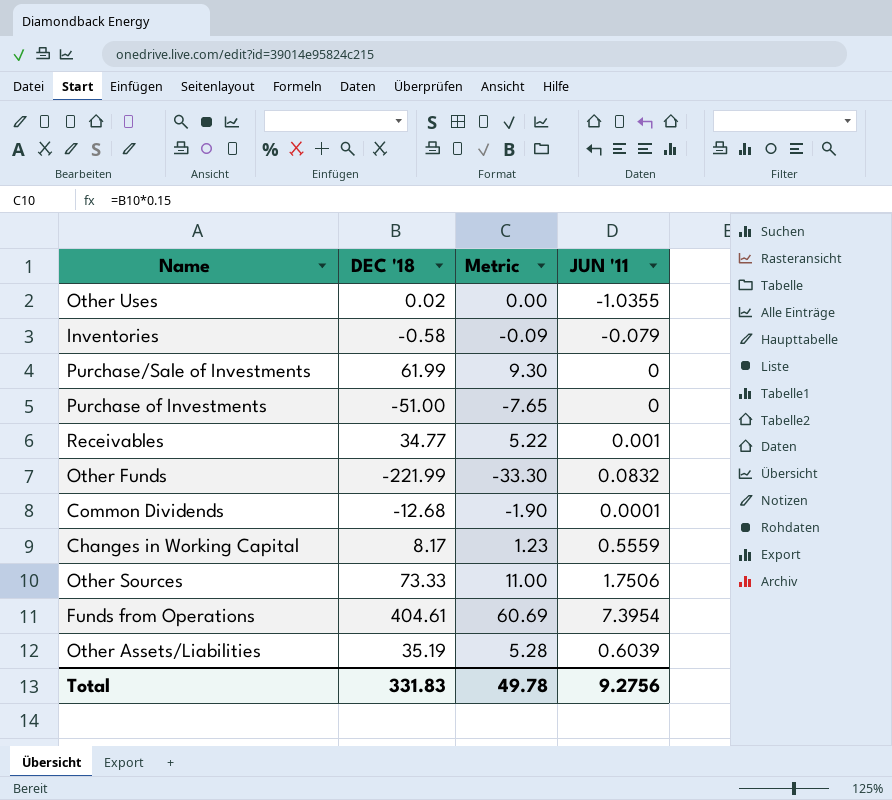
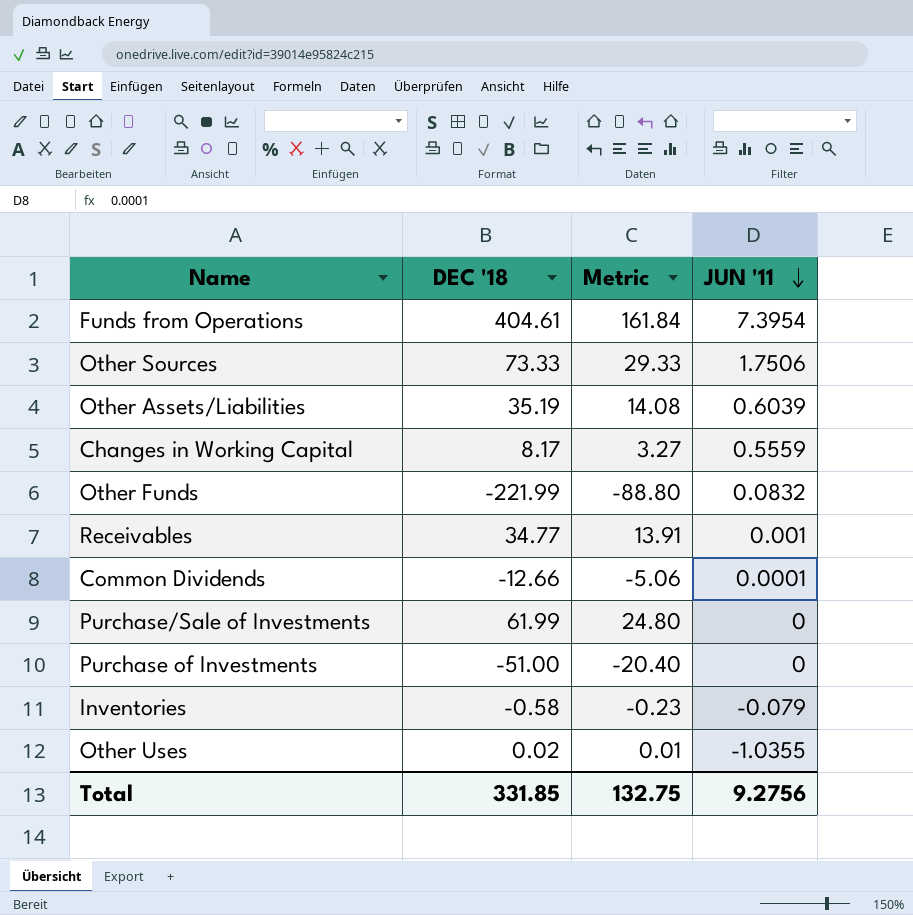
row order: none -> JUN '11 descending
column Metric | formula: [DEC '18] * 0.15 -> [DEC '18] * 0.4
Common Dividends | DEC '18: -12.68 -> -12.66
Total | DEC '18: 331.83 -> 331.85
Total | Metric: 49.78 -> 132.75

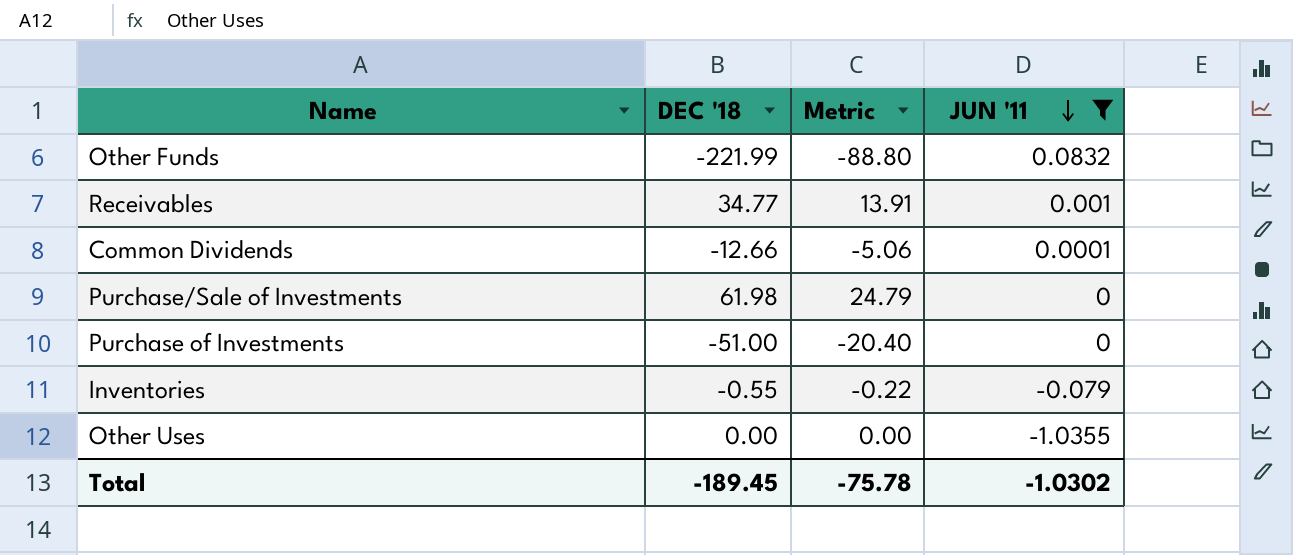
filter: none -> JUN '11 <= 0.0832
Purchase/Sale of Investments | DEC '18: 61.99 -> 61.98
Purchase/Sale of Investments | Metric: 24.80 -> 24.79
Inventories | DEC '18: -0.58 -> -0.55
Inventories | Metric: -0.23 -> -0.22
Other Uses | DEC '18: 0.02 -> 0.00
Other Uses | Metric: 0.01 -> 0.00
Total | DEC '18: 331.85 -> -189.45
Total | Metric: 132.75 -> -75.78
Total | JUN '11: 9.2756 -> -1.0302

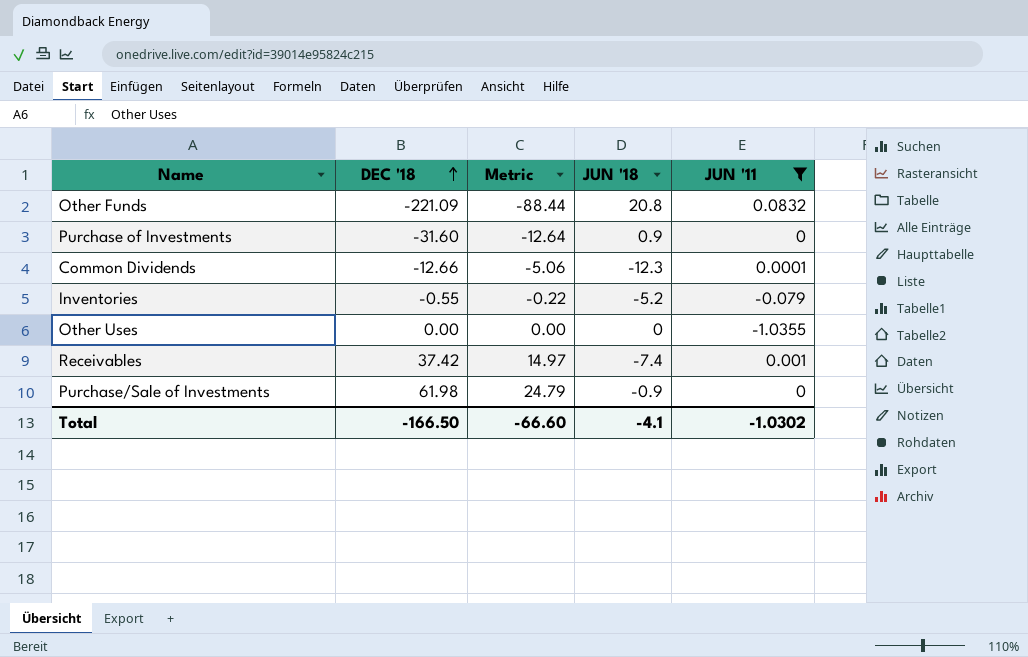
row order: JUN '11 descending -> DEC '18 ascending
column JUN '18 | position: none -> 4
Other Funds | DEC '18: -221.99 -> -221.09
Other Funds | Metric: -88.80 -> -88.44
Purchase of Investments | DEC '18: -51.00 -> -31.60
Purchase of Investments | Metric: -20.40 -> -12.64
Receivables | DEC '18: 34.77 -> 37.42
Receivables | Metric: 13.91 -> 14.97
Total | DEC '18: -189.45 -> -166.50
Total | Metric: -75.78 -> -66.60

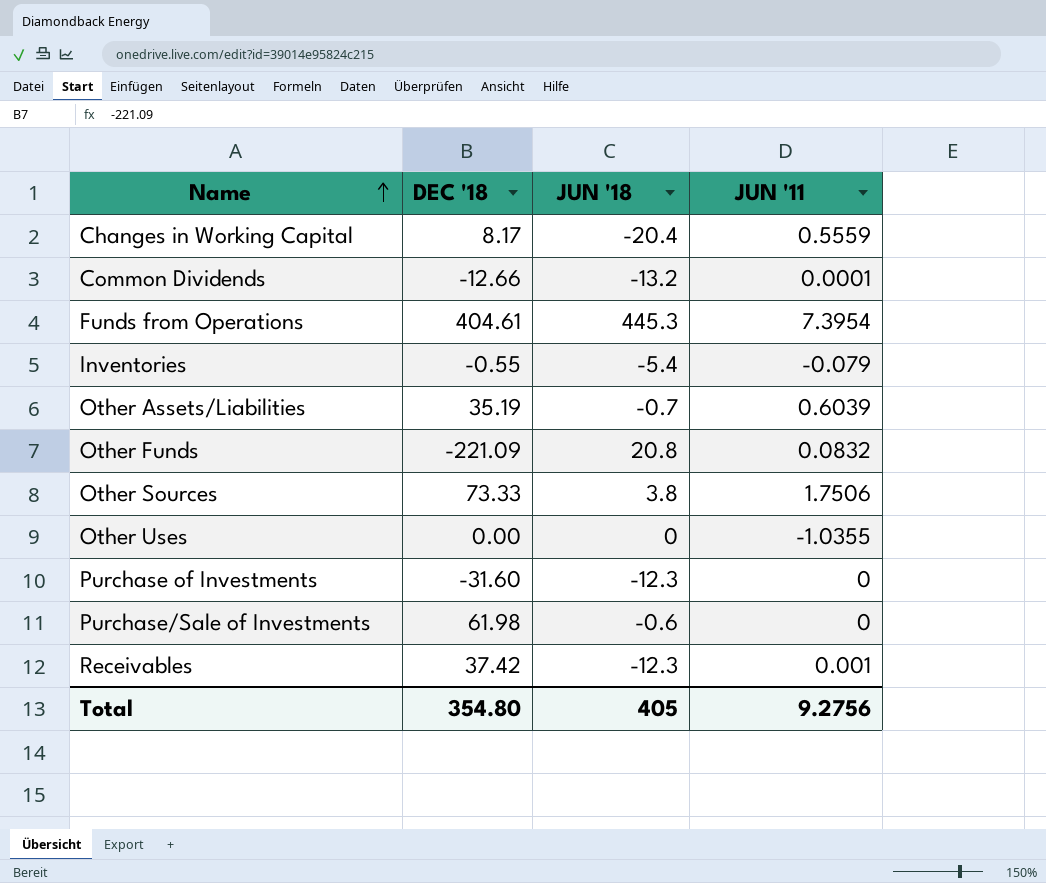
filter: JUN '11 <= 0.0832 -> none
row order: DEC '18 ascending -> Name ascending
column Metric | formula: [DEC '18] * 0.4 -> none
Common Dividends | JUN '18: -12.3 -> -13.2
Inventories | JUN '18: -5.2 -> -5.4
Purchase of Investments | JUN '18: 0.9 -> -12.3
Purchase/Sale of Investments | JUN '18: -0.9 -> -0.6
Receivables | JUN '18: -7.4 -> -12.3
Total | DEC '18: -166.50 -> 354.80
Total | JUN '18: -4.1 -> 405
Total | JUN '11: -1.0302 -> 9.2756

